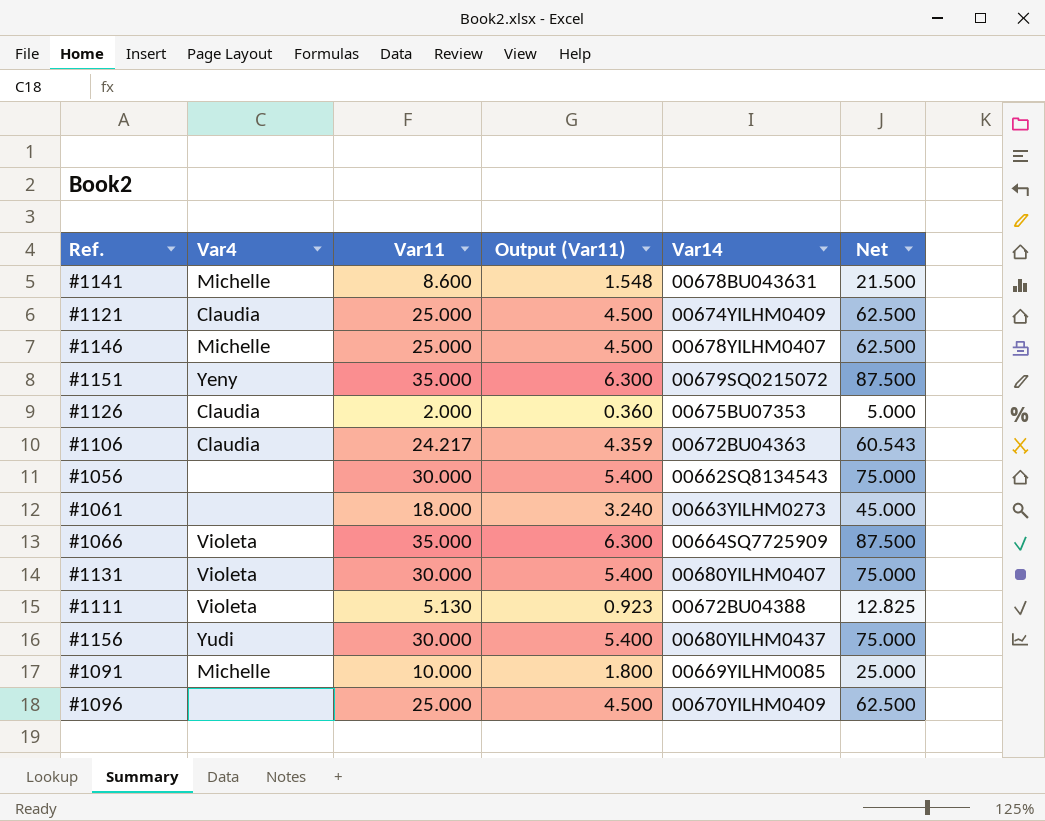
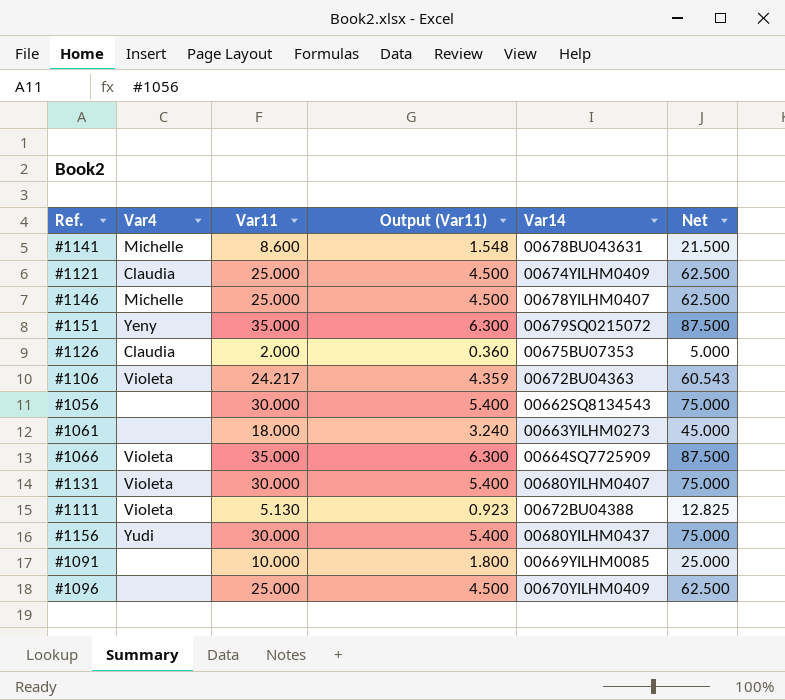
#1106 | Var4: Claudia -> Violeta
#1091 | Var4: Michelle -> none

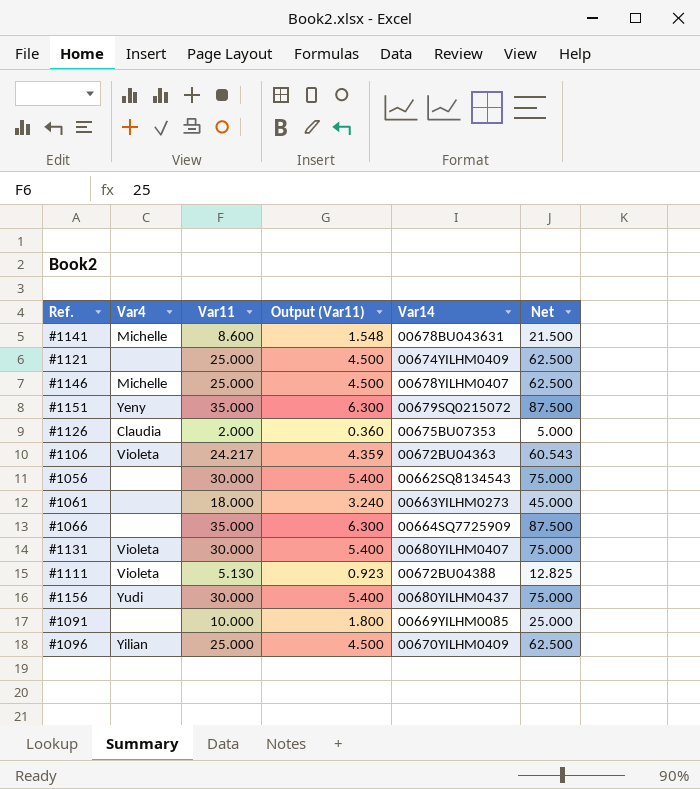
#1121 | Var4: Claudia -> none
#1066 | Var4: Violeta -> none
#1096 | Var4: none -> Yilian

